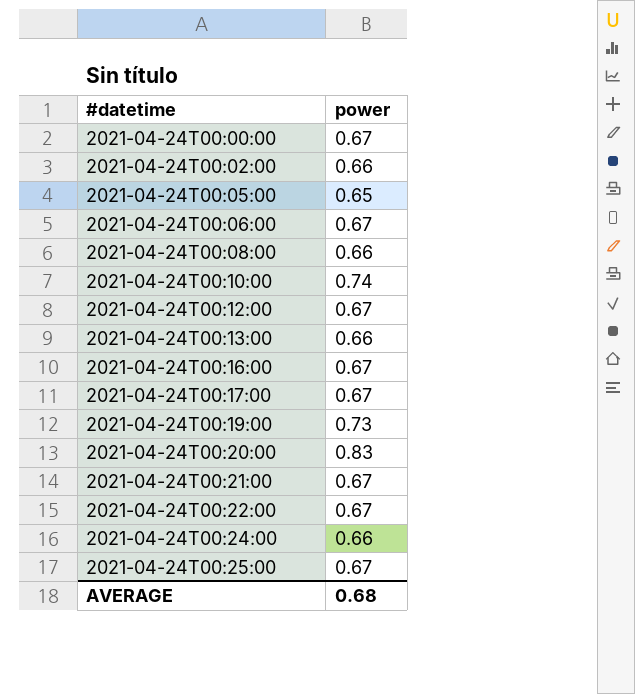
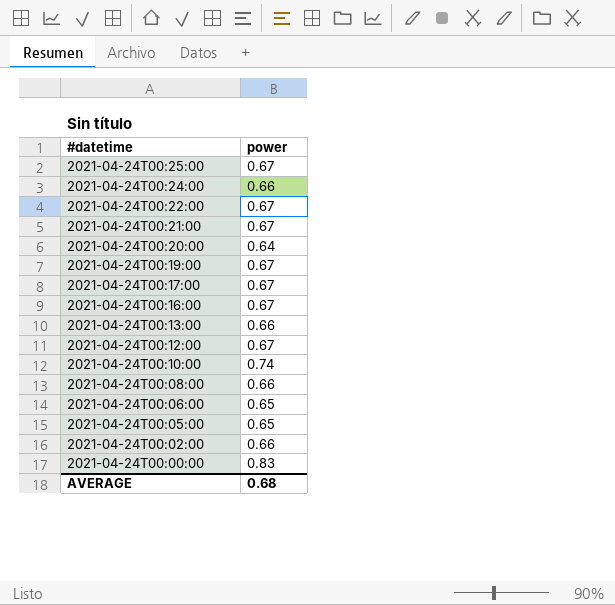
row order: #datetime ascending -> #datetime descending
2021-04-24T00:20:00 | power: 0.83 -> 0.64
2021-04-24T00:19:00 | power: 0.73 -> 0.67
2021-04-24T00:06:00 | power: 0.67 -> 0.65
2021-04-24T00:00:00 | power: 0.67 -> 0.83

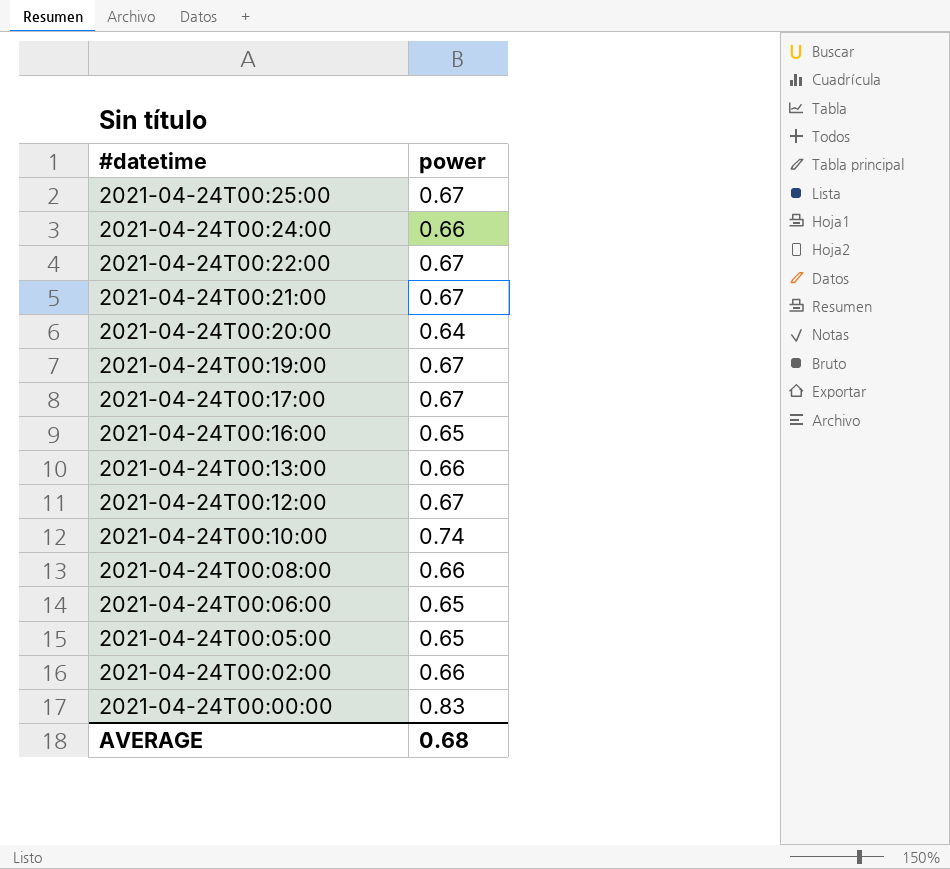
2021-04-24T00:16:00 | power: 0.67 -> 0.65

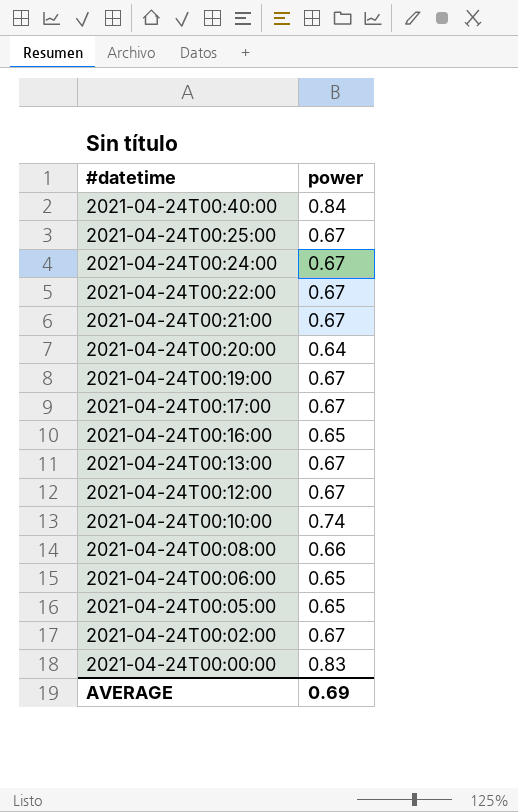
row 2021-04-24T00:40:00: none -> 0.84
2021-04-24T00:24:00 | power: 0.66 -> 0.67
2021-04-24T00:13:00 | power: 0.66 -> 0.67
2021-04-24T00:02:00 | power: 0.66 -> 0.67
AVERAGE | power: 0.68 -> 0.69

